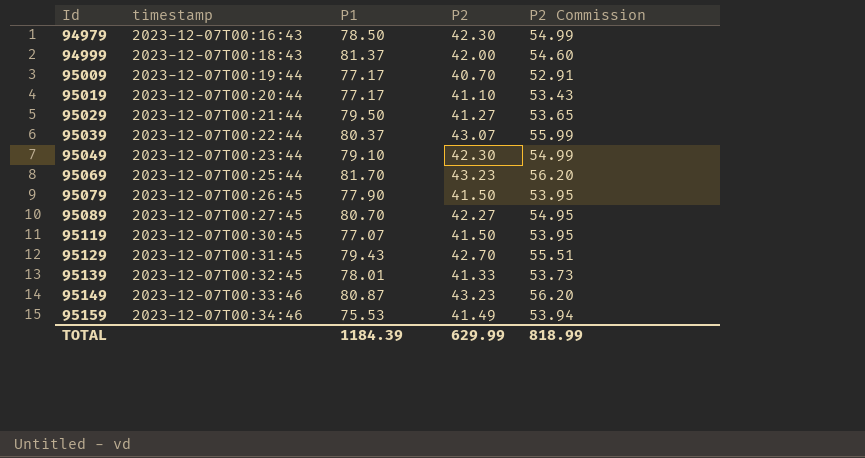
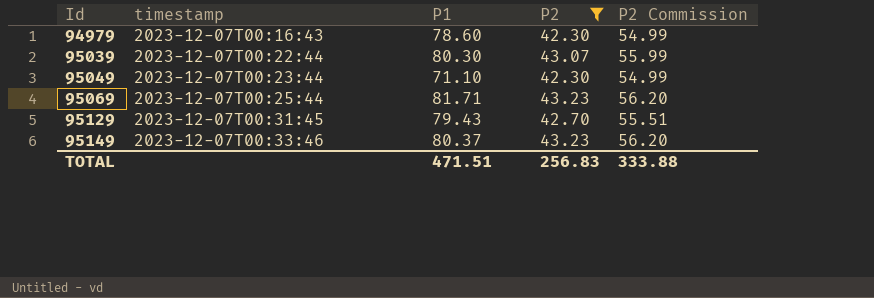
filter: none -> P2 >= 42.30
94979 | P1: 78.50 -> 78.60
95039 | P1: 80.37 -> 80.30
95049 | P1: 79.10 -> 71.10
95069 | P1: 81.70 -> 81.71
95149 | P1: 80.87 -> 80.37
TOTAL | P1: 1184.39 -> 471.51
TOTAL | P2: 629.99 -> 256.83
TOTAL | P2 Commission: 818.99 -> 333.88

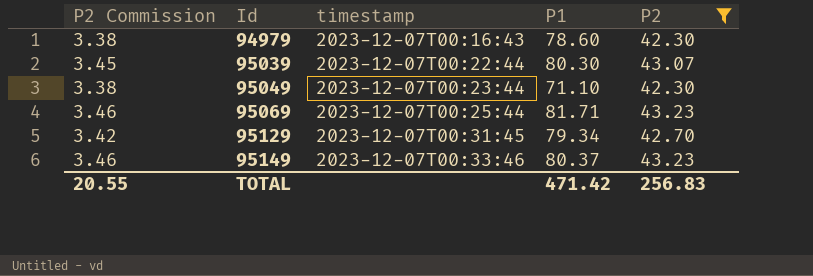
column P2 Commission | formula: [P2] * 1.3 -> [P2] * 0.08
column P2 Commission | position: 5 -> 1
95129 | P1: 79.43 -> 79.34
TOTAL | P2 Commission: 333.88 -> 20.55
TOTAL | P1: 471.51 -> 471.42

